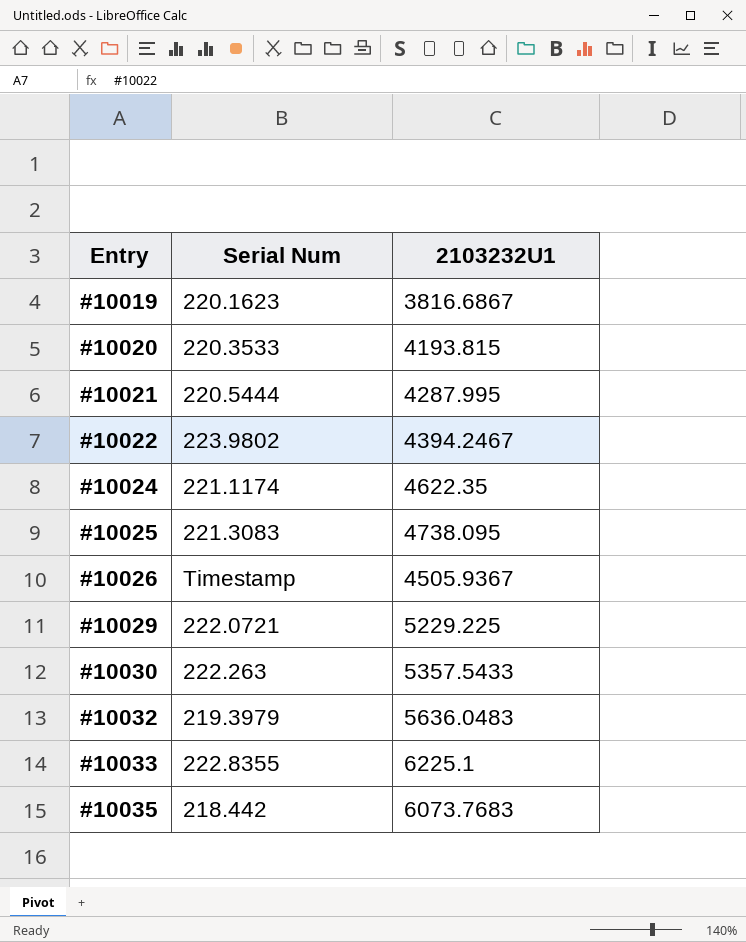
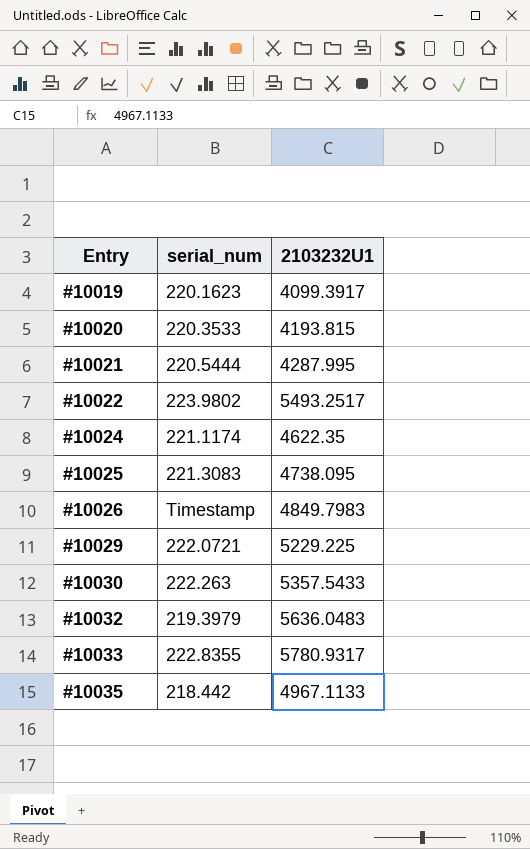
column name: Serial Num -> serial_num
#10019 | 2103232U1: 3816.6867 -> 4099.3917
#10022 | 2103232U1: 4394.2467 -> 5493.2517
#10026 | 2103232U1: 4505.9367 -> 4849.7983
#10033 | 2103232U1: 6225.1 -> 5780.9317
#10035 | 2103232U1: 6073.7683 -> 4967.1133

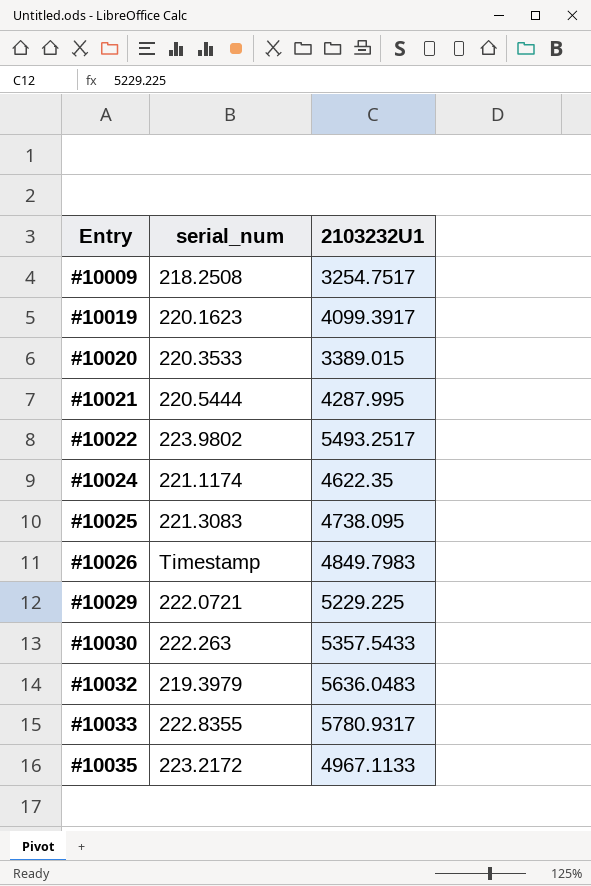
row #10009: none -> 218.2508 | 3254.7517
#10020 | 2103232U1: 4193.815 -> 3389.015
#10035 | serial_num: 218.442 -> 223.2172

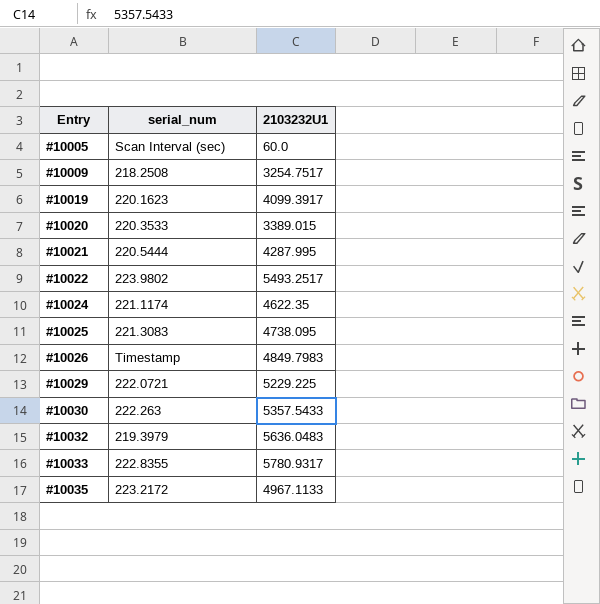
row #10005: none -> Scan Interval (sec) | 60.0

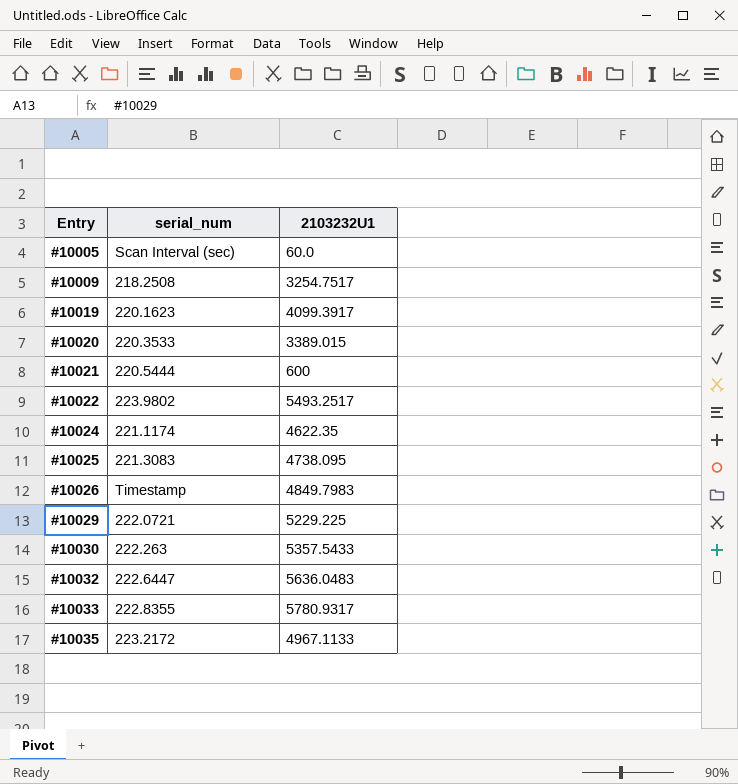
#10021 | 2103232U1: 4287.995 -> 600
#10032 | serial_num: 219.3979 -> 222.6447

